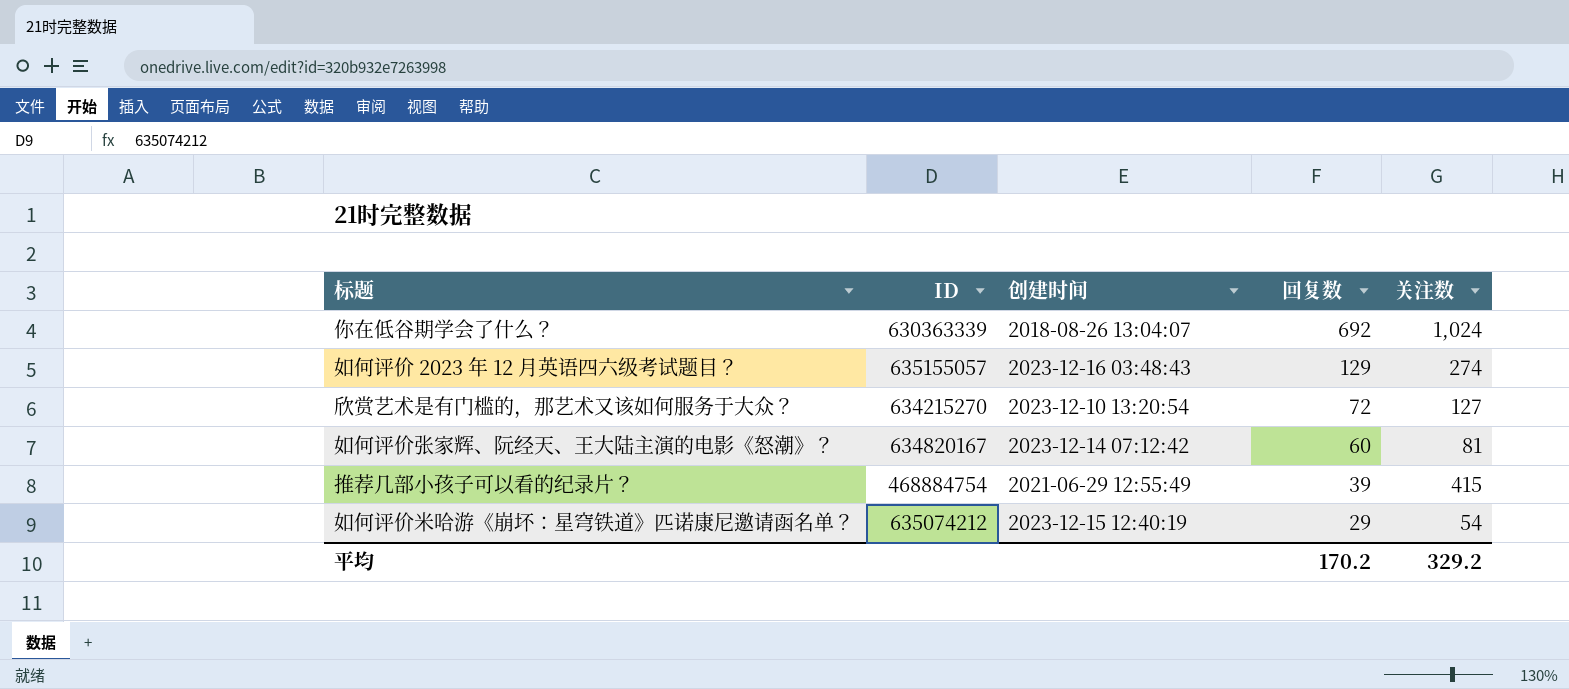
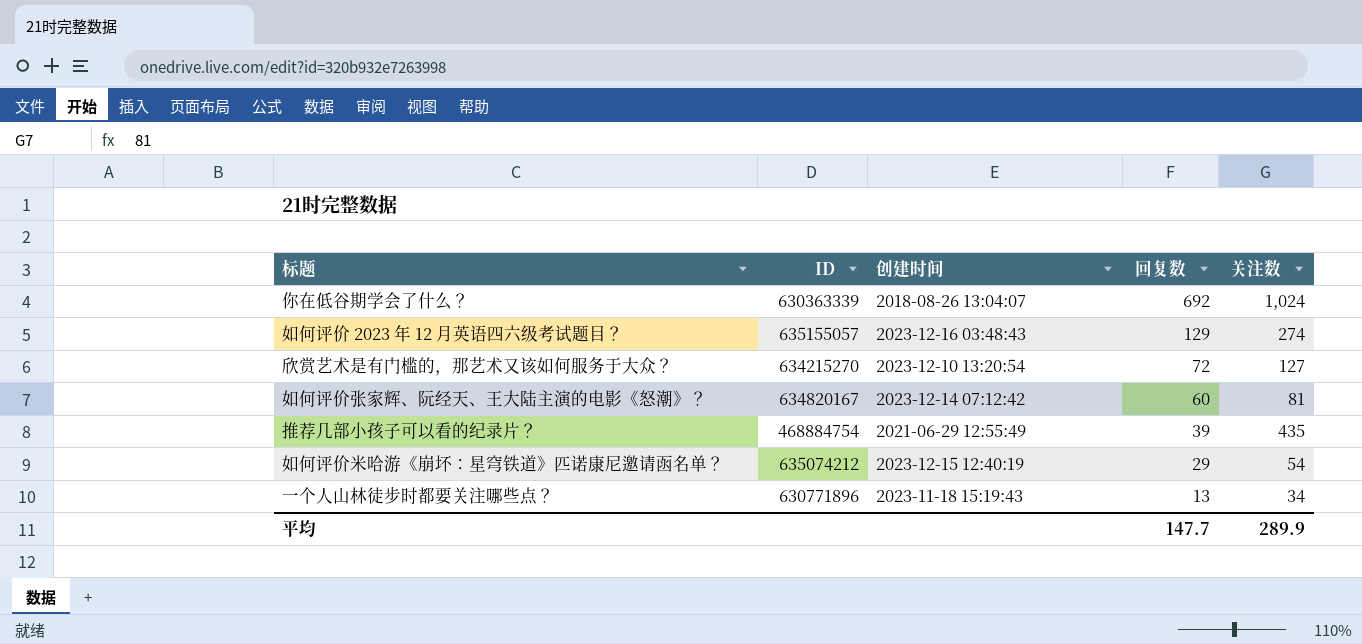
推荐几部小孩子可以看的纪录片？ | 关注数: 415 -> 435
row 一个人山林徒步时都要关注哪些点？: none -> 630771896 | 2023-11-18 15:19:43 | 13 | 34
平均 | 回复数: 170.2 -> 147.7
平均 | 关注数: 329.2 -> 289.9

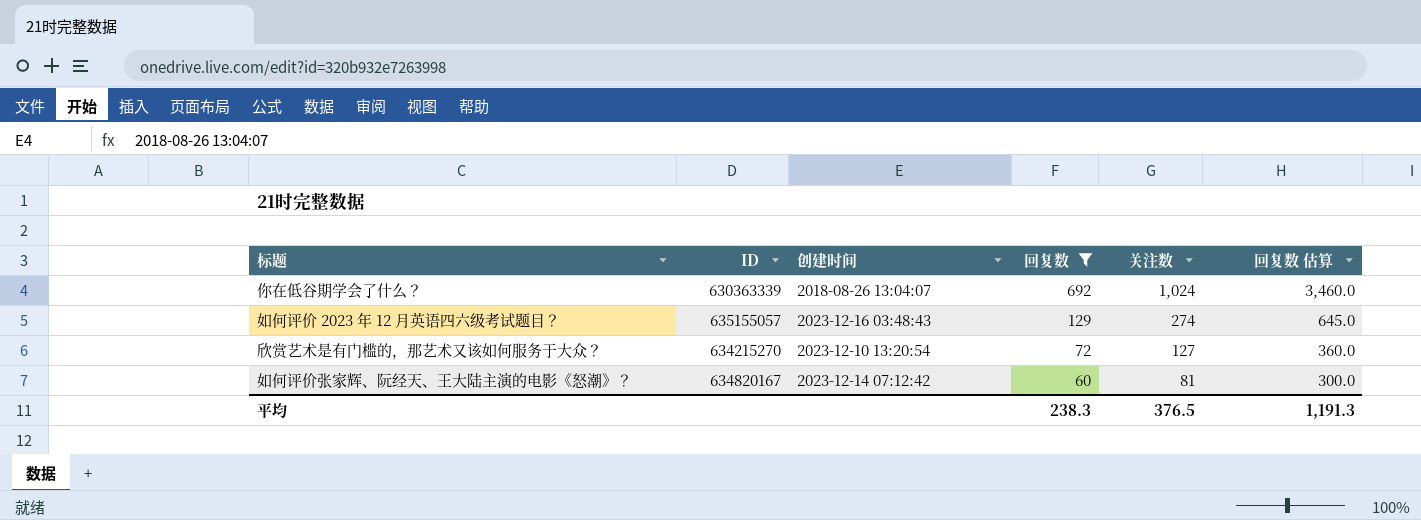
filter: none -> 回复数 >= 60
column 回复数 估算 | formula: none -> [回复数] * 5
平均 | 回复数: 147.7 -> 238.3
平均 | 关注数: 289.9 -> 376.5

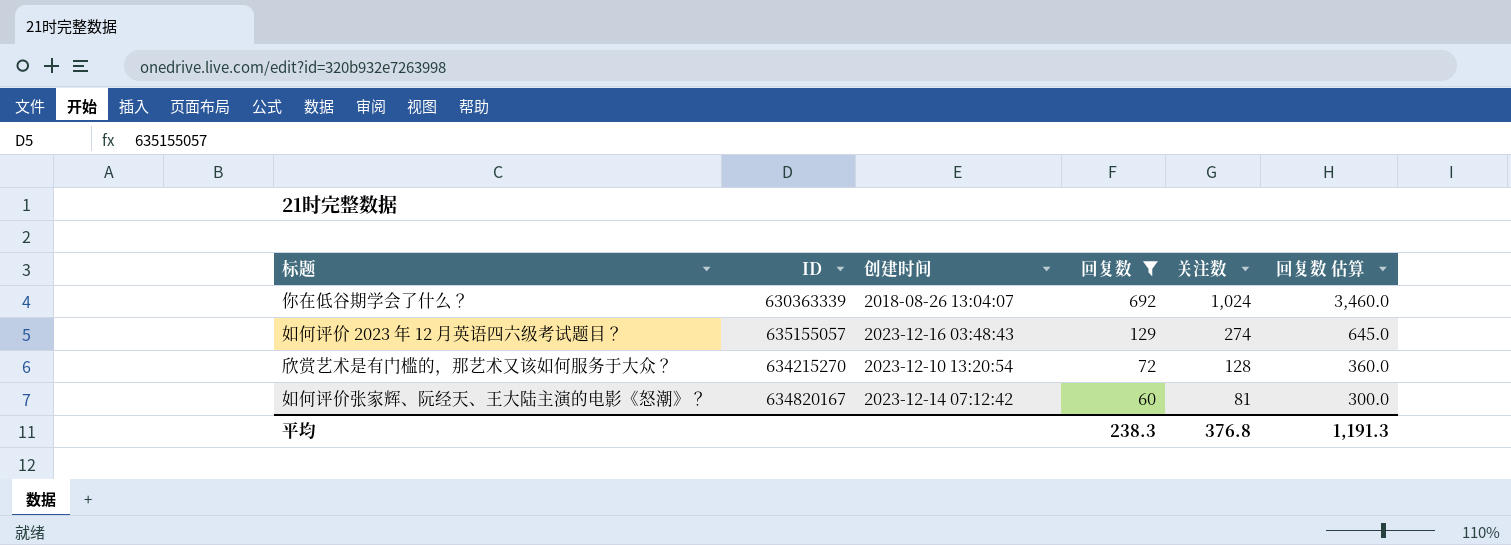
欣赏艺术是有门槛的，那艺术又该如何服务于大众？ | 关注数: 127 -> 128
平均 | 关注数: 376.5 -> 376.8

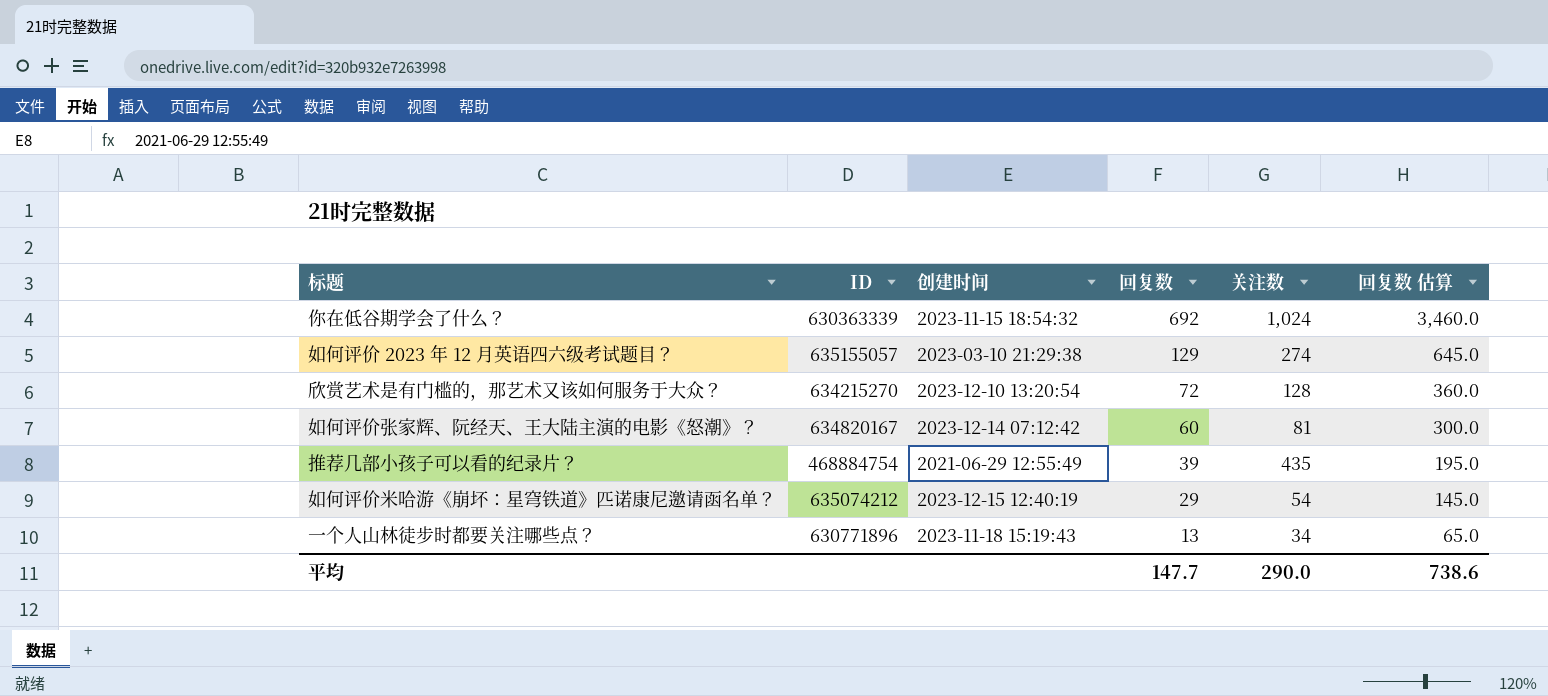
filter: 回复数 >= 60 -> none
你在低谷期学会了什么？ | 创建时间: 2018-08-26 13:04:07 -> 2023-11-15 18:54:32
如何评价 2023 年 12 月英语四六级考试题目？ | 创建时间: 2023-12-16 03:48:43 -> 2023-03-10 21:29:38
平均 | 回复数: 238.3 -> 147.7
平均 | 关注数: 376.8 -> 290.0
平均 | 回复数 估算: 1,191.3 -> 738.6

